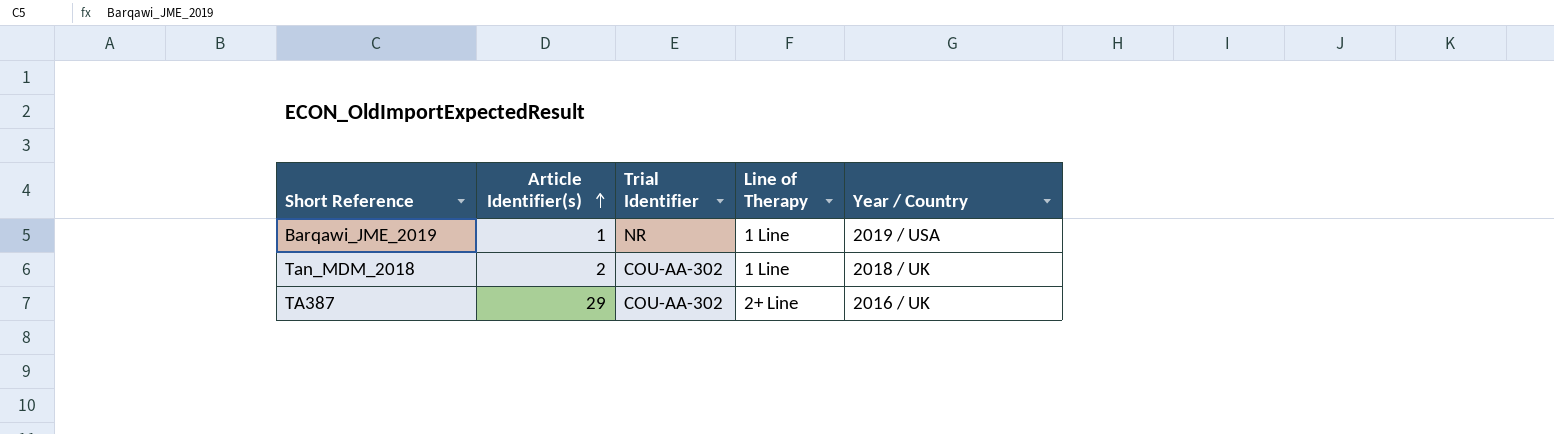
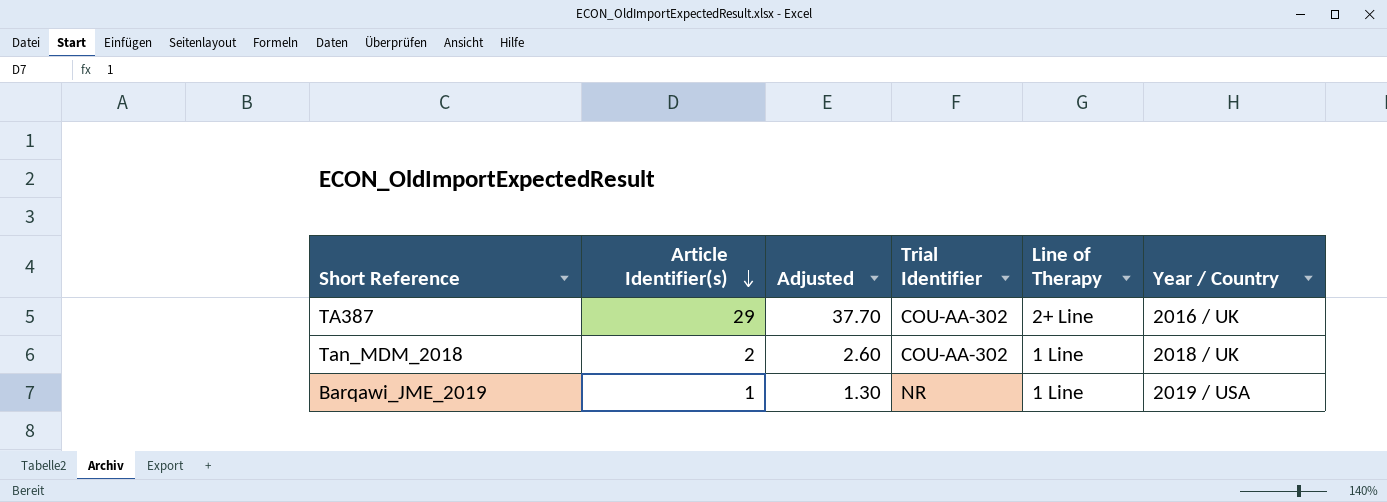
row order: Article Identifier(s) ascending -> Article Identifier(s) descending
column Adjusted | formula: none -> [Article Identifier(s)] * 1.3

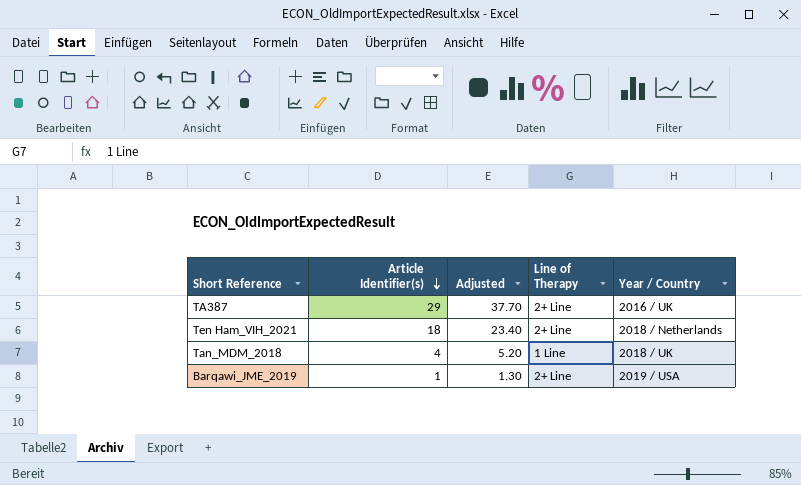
column Trial Identifier | position: 4 -> none
row Ten Ham_VIH_2021: none -> 18 | 23.40 | 2+ Line | 2018 / Netherlands
Tan_MDM_2018 | Article Identifier(s): 2 -> 4
Tan_MDM_2018 | Adjusted: 2.60 -> 5.20
Barqawi_JME_2019 | Line of Therapy: 1 Line -> 2+ Line

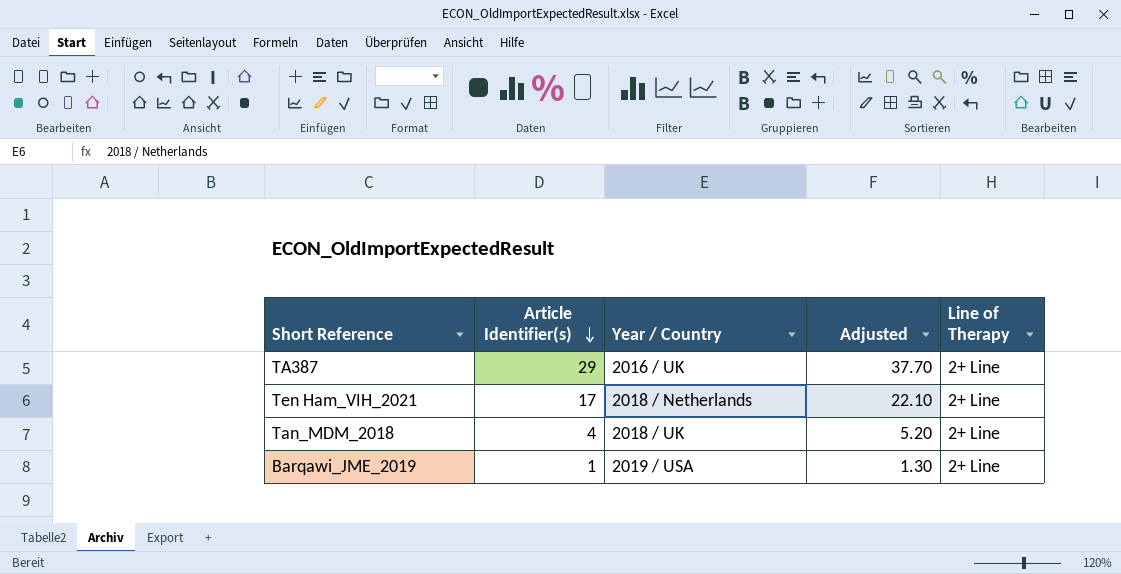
column Year / Country | position: 5 -> 3
Ten Ham_VIH_2021 | Article Identifier(s): 18 -> 17
Ten Ham_VIH_2021 | Adjusted: 23.40 -> 22.10
Tan_MDM_2018 | Line of Therapy: 1 Line -> 2+ Line

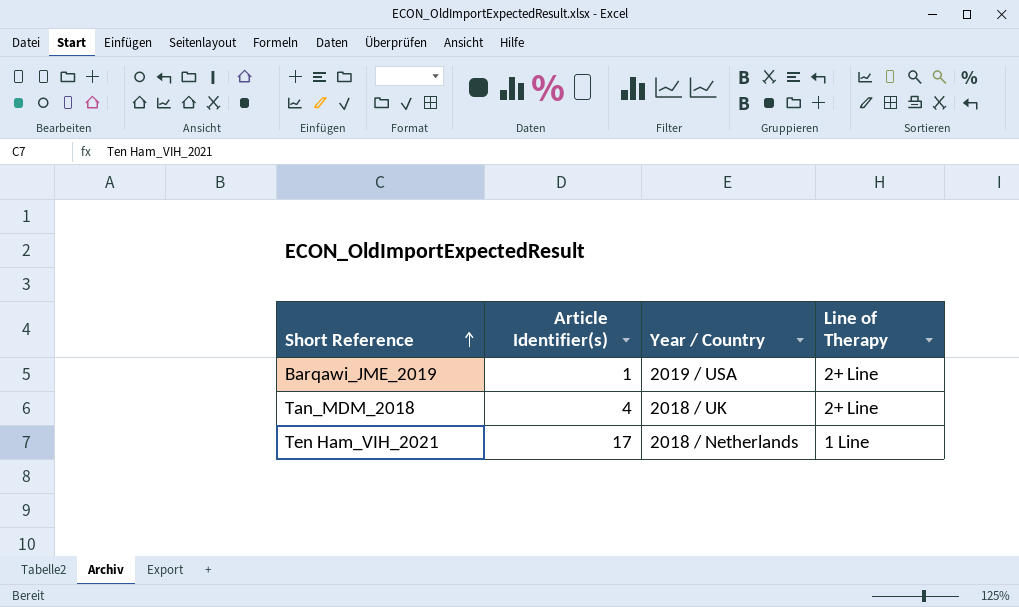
row order: Article Identifier(s) descending -> Short Reference ascending
column Adjusted | formula: [Article Identifier(s)] * 1.3 -> none
row TA387: 29 | 2016 / UK | 37.70 | 2+ Line -> none
Ten Ham_VIH_2021 | Line of Therapy: 2+ Line -> 1 Line

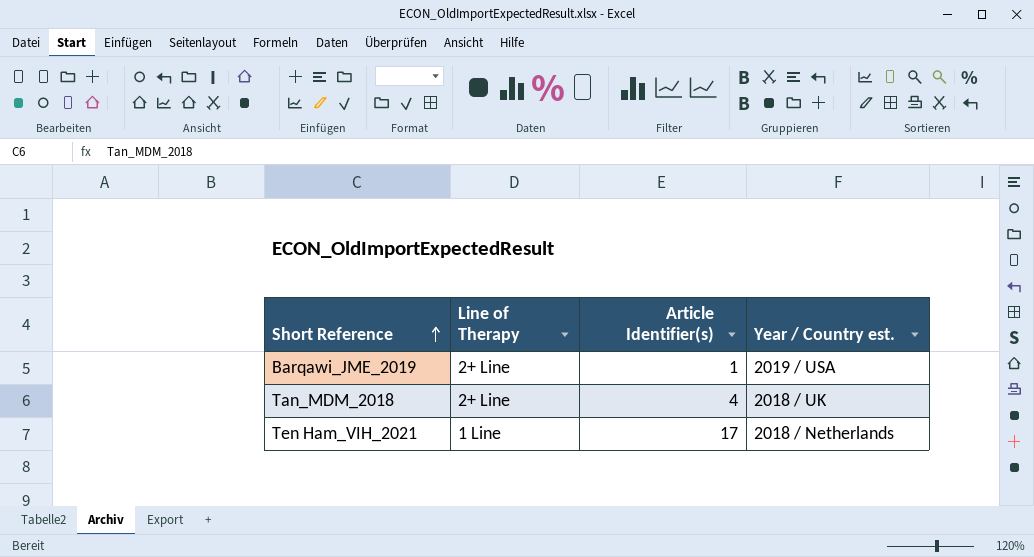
column Line of Therapy | position: 4 -> 2
column name: Year / Country -> Year / Country est.

